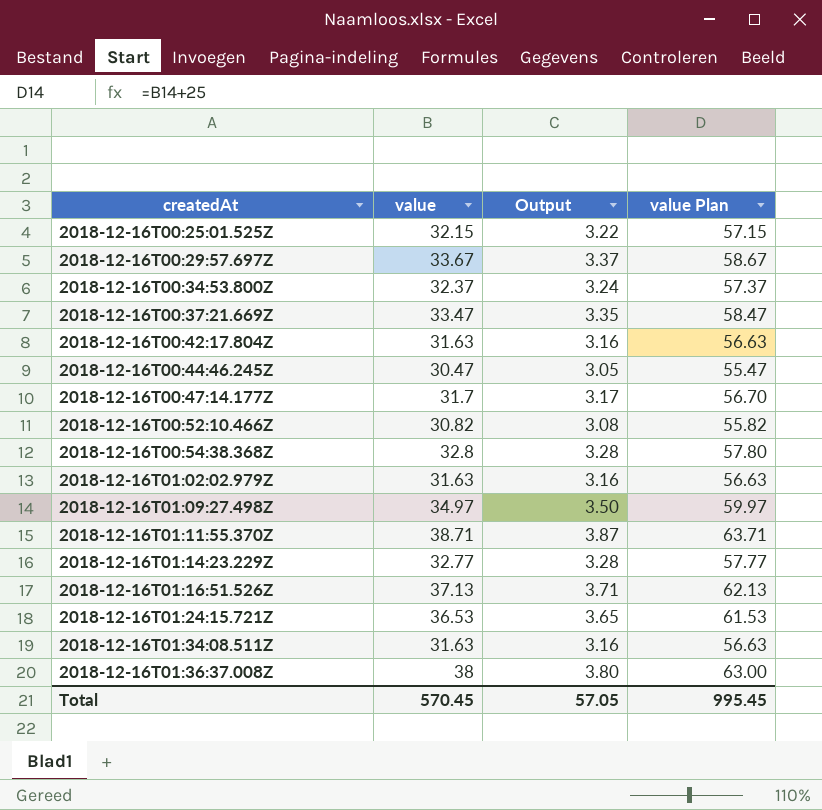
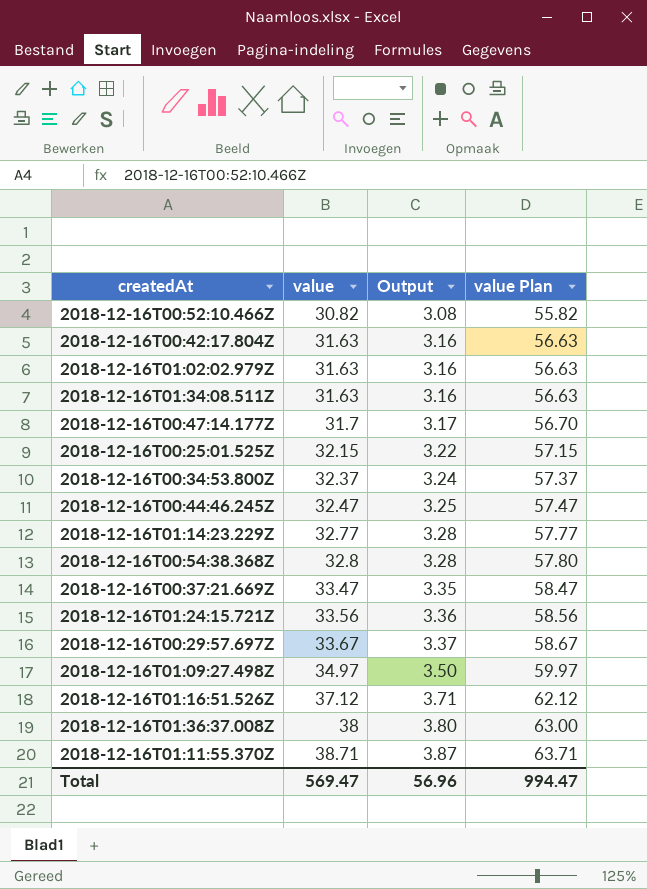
row order: createdAt ascending -> value ascending
2018-12-16T00:44:46.245Z | value: 30.47 -> 32.47
2018-12-16T00:44:46.245Z | Output: 3.05 -> 3.25
2018-12-16T00:44:46.245Z | value Plan: 55.47 -> 57.47
2018-12-16T01:24:15.721Z | value: 36.53 -> 33.56
2018-12-16T01:24:15.721Z | Output: 3.65 -> 3.36
2018-12-16T01:24:15.721Z | value Plan: 61.53 -> 58.56
2018-12-16T01:16:51.526Z | value: 37.13 -> 37.12
2018-12-16T01:16:51.526Z | value Plan: 62.13 -> 62.12
Total | value: 570.45 -> 569.47
Total | Output: 57.05 -> 56.96
Total | value Plan: 995.45 -> 994.47

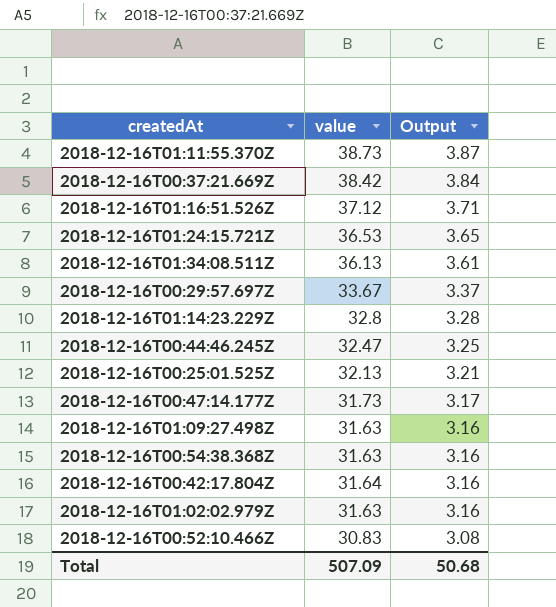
row order: value ascending -> Output descending
column value Plan | formula: [value] + 25 -> none
row 2018-12-16T00:34:53.800Z: 32.37 | 3.24 | 57.37 -> none
row 2018-12-16T01:36:37.008Z: 38 | 3.80 | 63.00 -> none
2018-12-16T01:11:55.370Z | value: 38.71 -> 38.73
2018-12-16T00:37:21.669Z | value: 33.47 -> 38.42
2018-12-16T00:37:21.669Z | Output: 3.35 -> 3.84
2018-12-16T01:24:15.721Z | value: 33.56 -> 36.53
2018-12-16T01:24:15.721Z | Output: 3.36 -> 3.65
2018-12-16T01:34:08.511Z | value: 31.63 -> 36.13
2018-12-16T01:34:08.511Z | Output: 3.16 -> 3.61
2018-12-16T01:14:23.229Z | value: 32.77 -> 32.8
2018-12-16T00:25:01.525Z | value: 32.15 -> 32.13
2018-12-16T00:25:01.525Z | Output: 3.22 -> 3.21
2018-12-16T00:47:14.177Z | value: 31.7 -> 31.73
2018-12-16T01:09:27.498Z | value: 34.97 -> 31.63
2018-12-16T01:09:27.498Z | Output: 3.50 -> 3.16
2018-12-16T00:54:38.368Z | value: 32.8 -> 31.63
2018-12-16T00:54:38.368Z | Output: 3.28 -> 3.16
2018-12-16T00:42:17.804Z | value: 31.63 -> 31.64
2018-12-16T00:52:10.466Z | value: 30.82 -> 30.83
Total | value: 569.47 -> 507.09
Total | Output: 56.96 -> 50.68

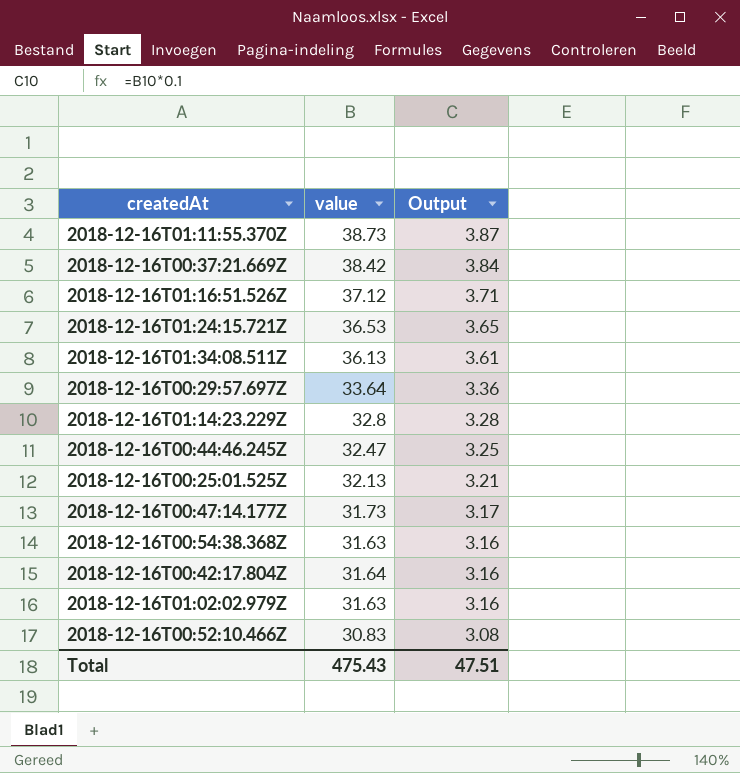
row 2018-12-16T01:09:27.498Z: 31.63 | 3.16 -> none
2018-12-16T00:29:57.697Z | value: 33.67 -> 33.64
2018-12-16T00:29:57.697Z | Output: 3.37 -> 3.36
Total | value: 507.09 -> 475.43
Total | Output: 50.68 -> 47.51

